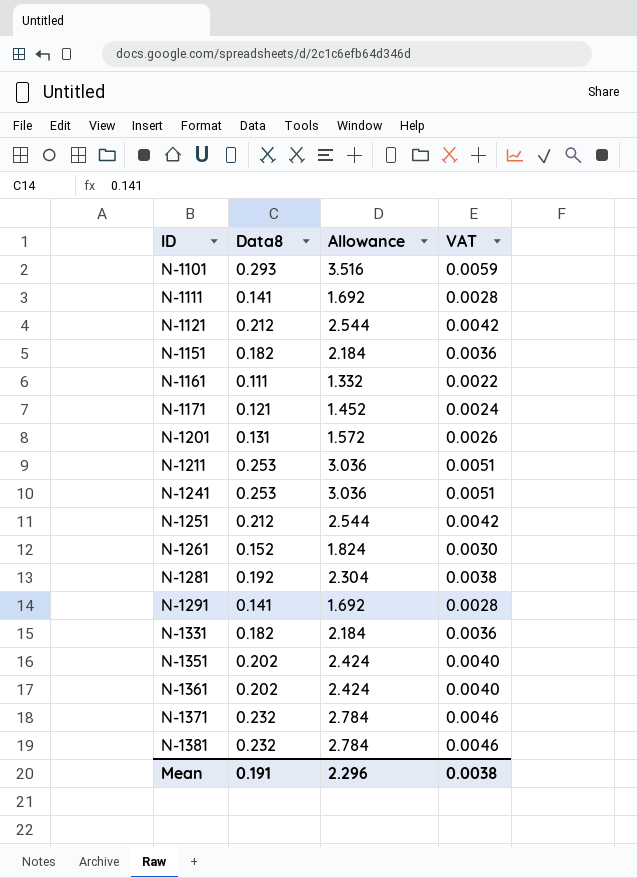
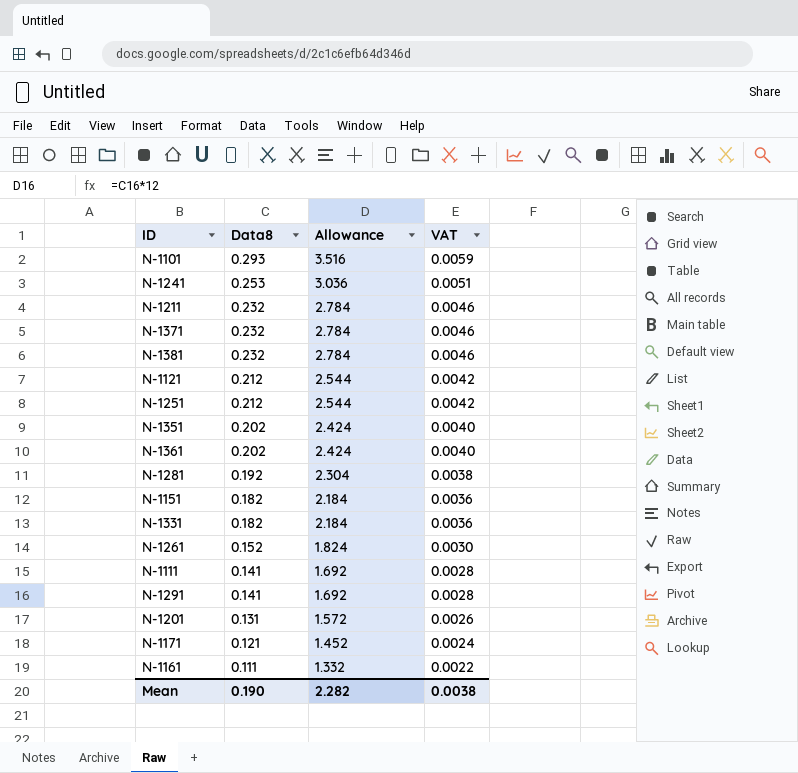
row order: ID ascending -> Data8 descending
N-1211 | Data8: 0.253 -> 0.232
N-1211 | Allowance: 3.036 -> 2.784
N-1211 | VAT: 0.0051 -> 0.0046
Mean | Data8: 0.191 -> 0.190
Mean | Allowance: 2.296 -> 2.282

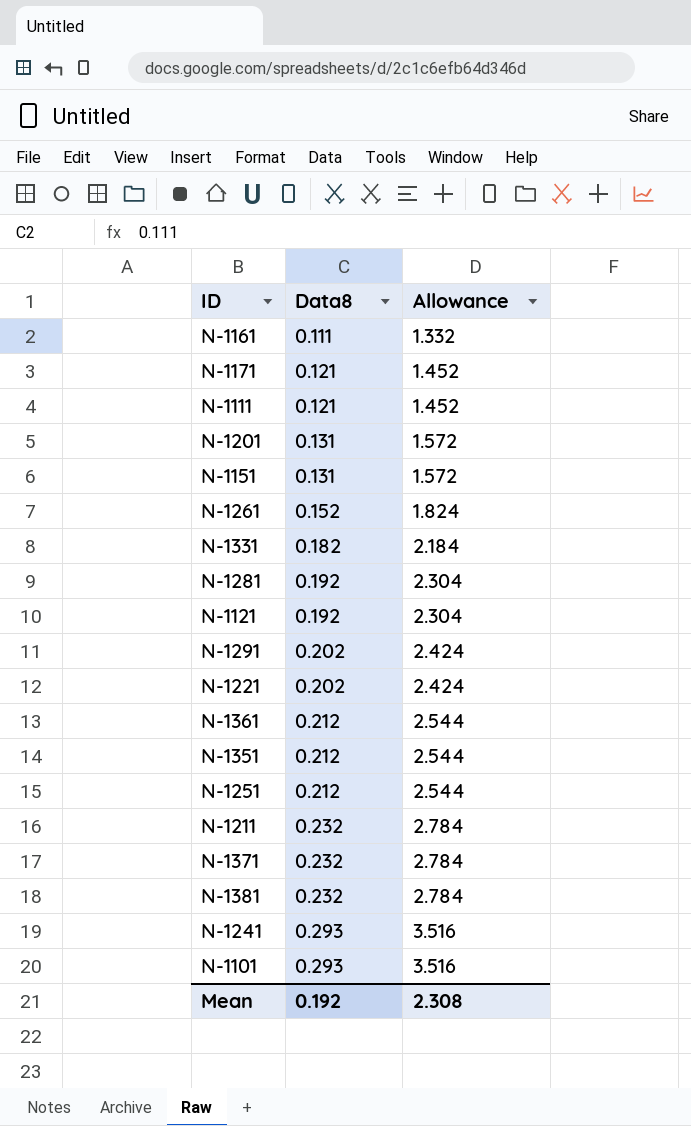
row order: Data8 descending -> Data8 ascending
column VAT | formula: [Data8] * 0.02 -> none
N-1111 | Data8: 0.141 -> 0.121
N-1111 | Allowance: 1.692 -> 1.452
N-1151 | Data8: 0.182 -> 0.131
N-1151 | Allowance: 2.184 -> 1.572
N-1121 | Data8: 0.212 -> 0.192
N-1121 | Allowance: 2.544 -> 2.304
N-1291 | Data8: 0.141 -> 0.202
N-1291 | Allowance: 1.692 -> 2.424
row N-1221: none -> 0.202 | 2.424
N-1361 | Data8: 0.202 -> 0.212
N-1361 | Allowance: 2.424 -> 2.544
N-1351 | Data8: 0.202 -> 0.212
N-1351 | Allowance: 2.424 -> 2.544
N-1241 | Data8: 0.253 -> 0.293
N-1241 | Allowance: 3.036 -> 3.516
Mean | Data8: 0.190 -> 0.192
Mean | Allowance: 2.282 -> 2.308

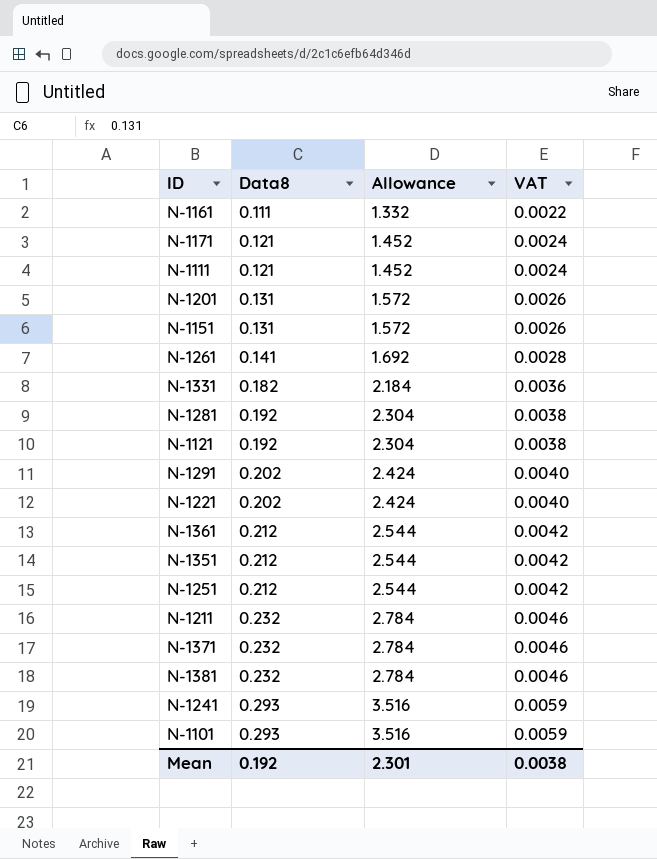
column VAT | formula: none -> [Data8] * 0.02
N-1261 | Data8: 0.152 -> 0.141
N-1261 | Allowance: 1.824 -> 1.692
Mean | Allowance: 2.308 -> 2.301

